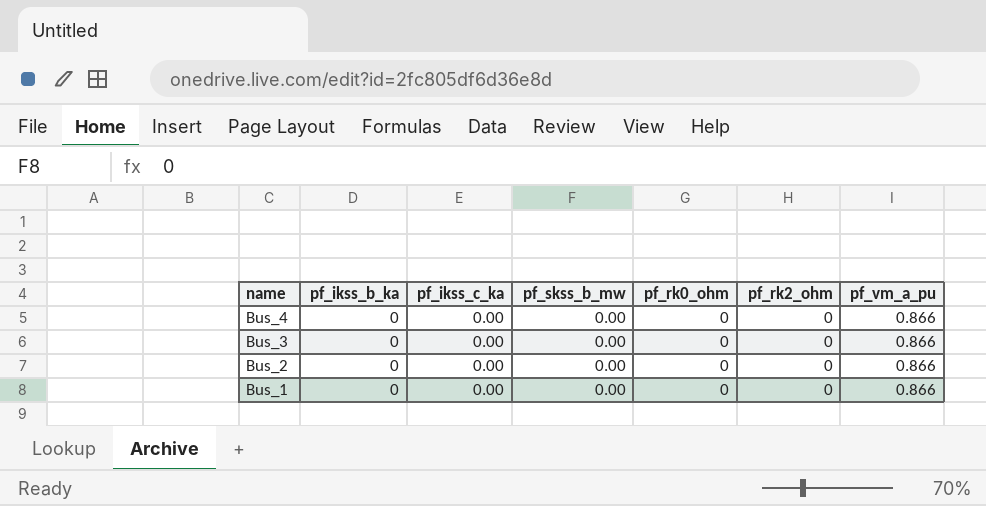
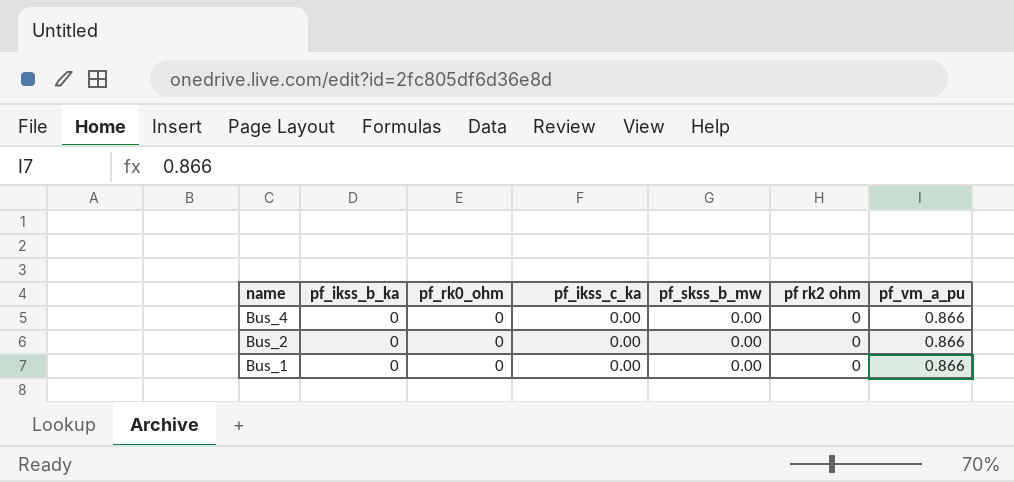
column pf_rk0_ohm | position: 5 -> 3
column name: pf_rk2_ohm -> pf rk2 ohm
row Bus_3: 0 | 0.00 | 0.00 | 0 | 0 | 0.866 -> none

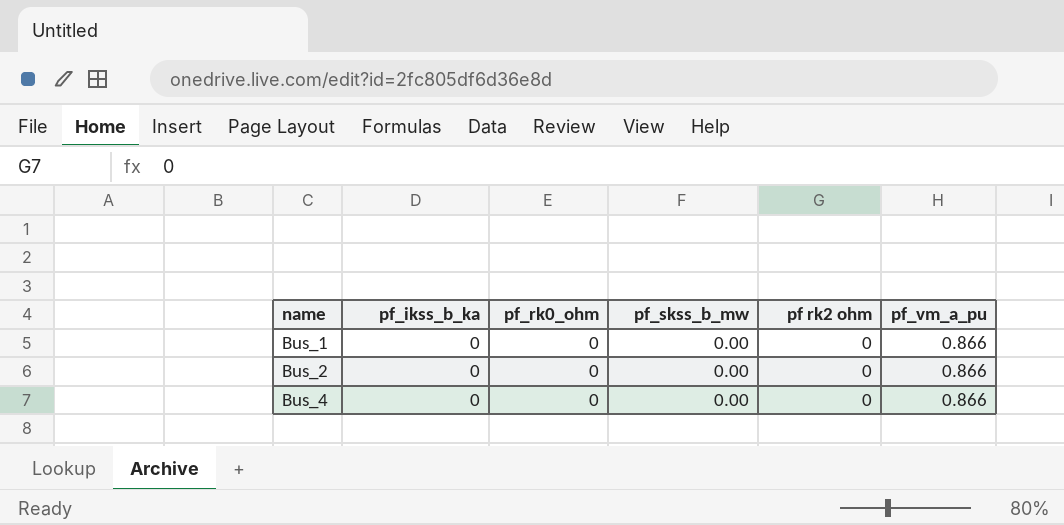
row order: name descending -> name ascending
column pf_ikss_c_ka | position: 4 -> none

